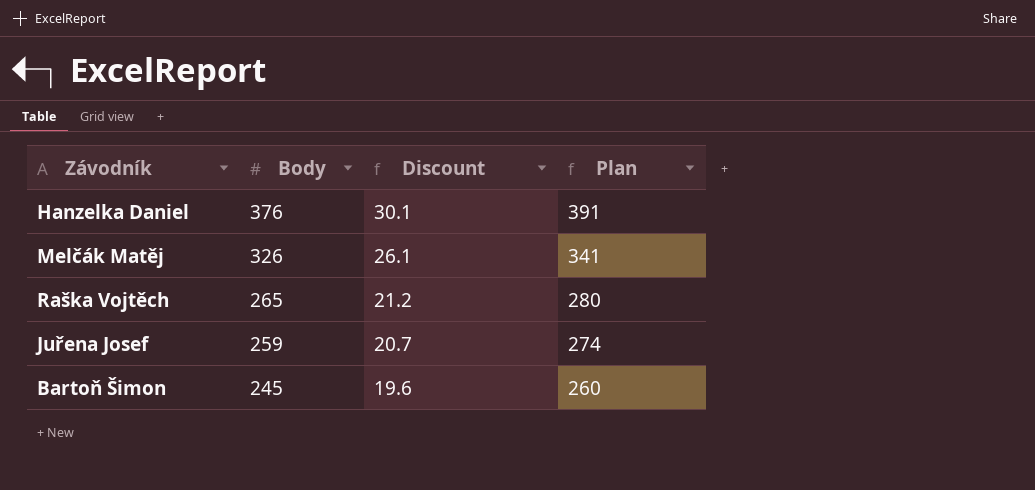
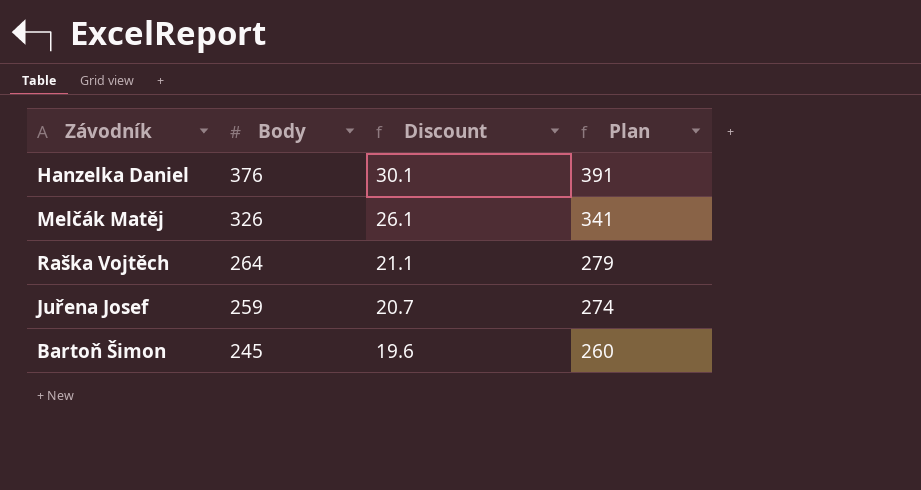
Raška Vojtěch | Body: 265 -> 264
Raška Vojtěch | Discount: 21.2 -> 21.1
Raška Vojtěch | Plan: 280 -> 279

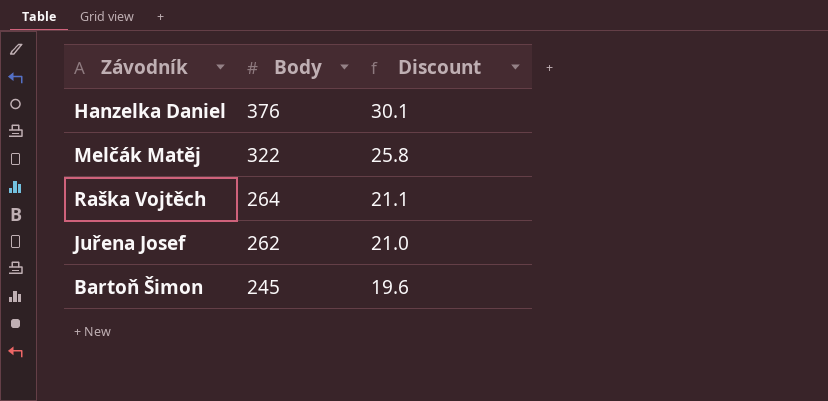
column Plan | formula: [Body] + 15 -> none
Melčák Matěj | Body: 326 -> 322
Melčák Matěj | Discount: 26.1 -> 25.8
Juřena Josef | Body: 259 -> 262
Juřena Josef | Discount: 20.7 -> 21.0

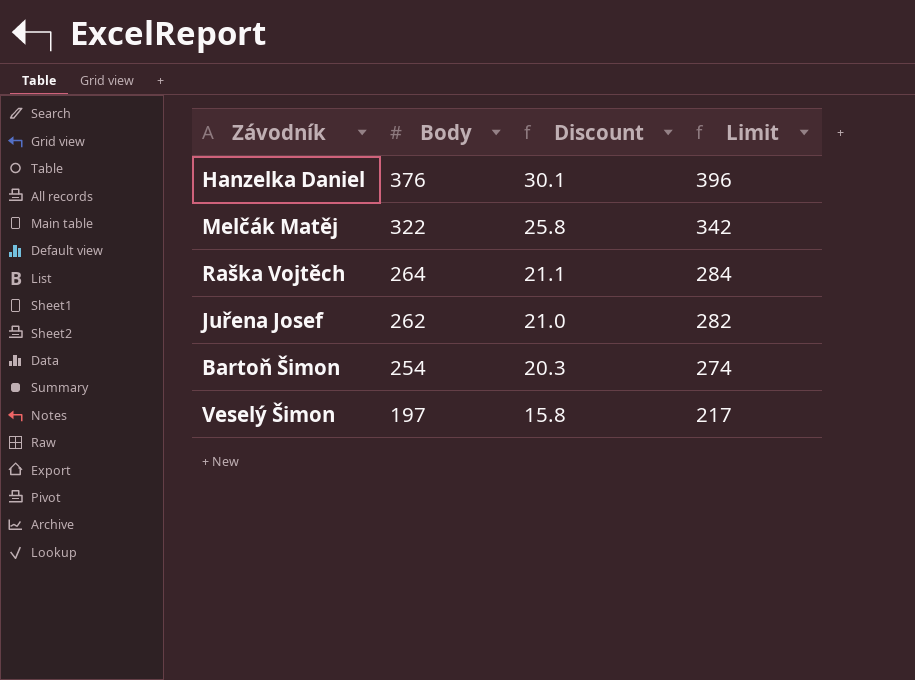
column Limit | formula: none -> [Body] + 20
Bartoň Šimon | Body: 245 -> 254
Bartoň Šimon | Discount: 19.6 -> 20.3
row Veselý Šimon: none -> 197 | 15.8 | 217

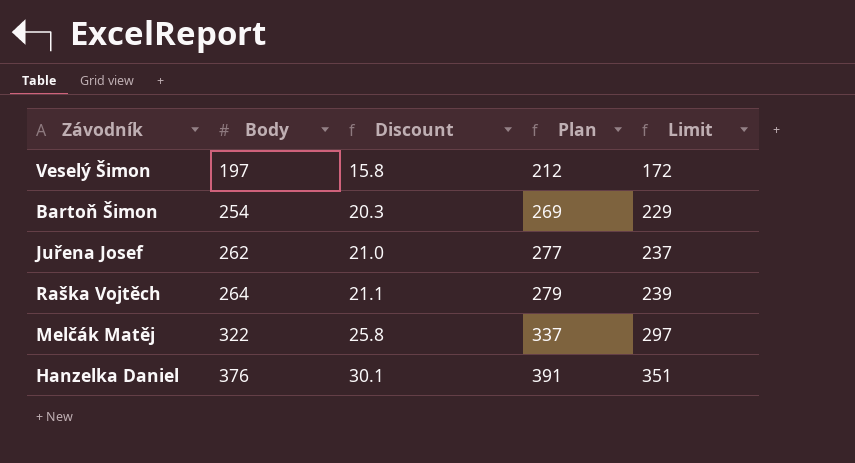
row order: Body descending -> Body ascending
column Plan | formula: none -> [Body] + 15
column Limit | formula: [Body] + 20 -> [Body] - 25

